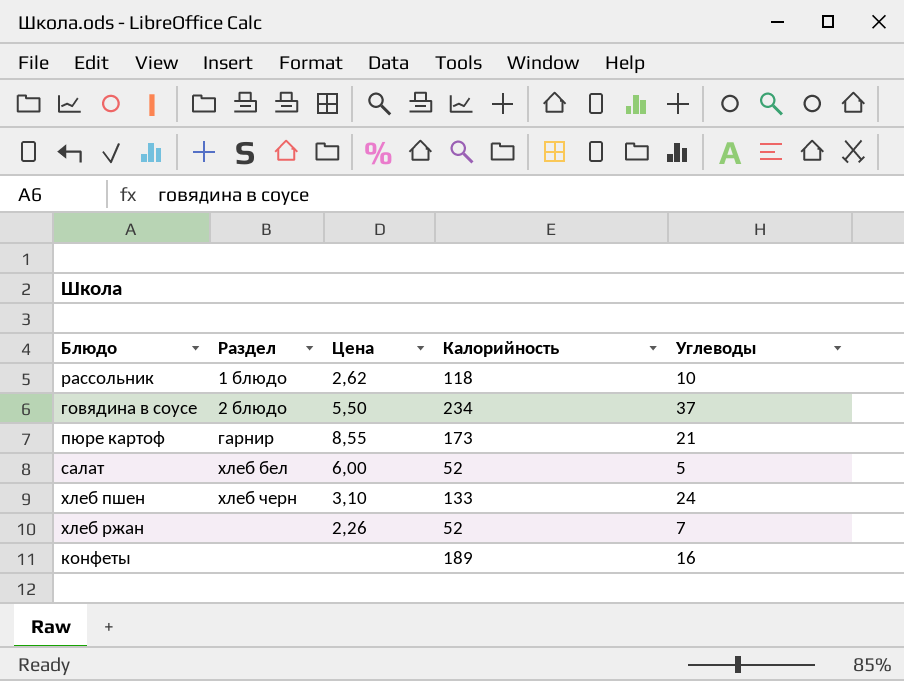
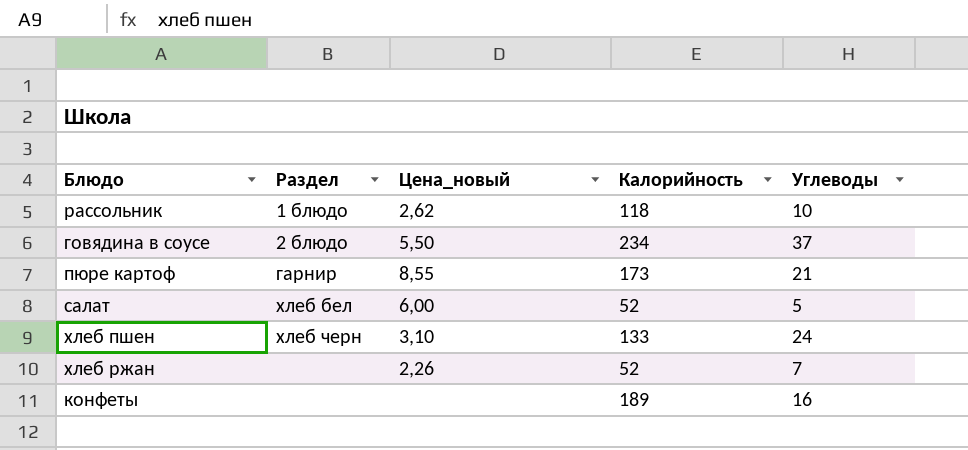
column name: Цена -> Цена_новый

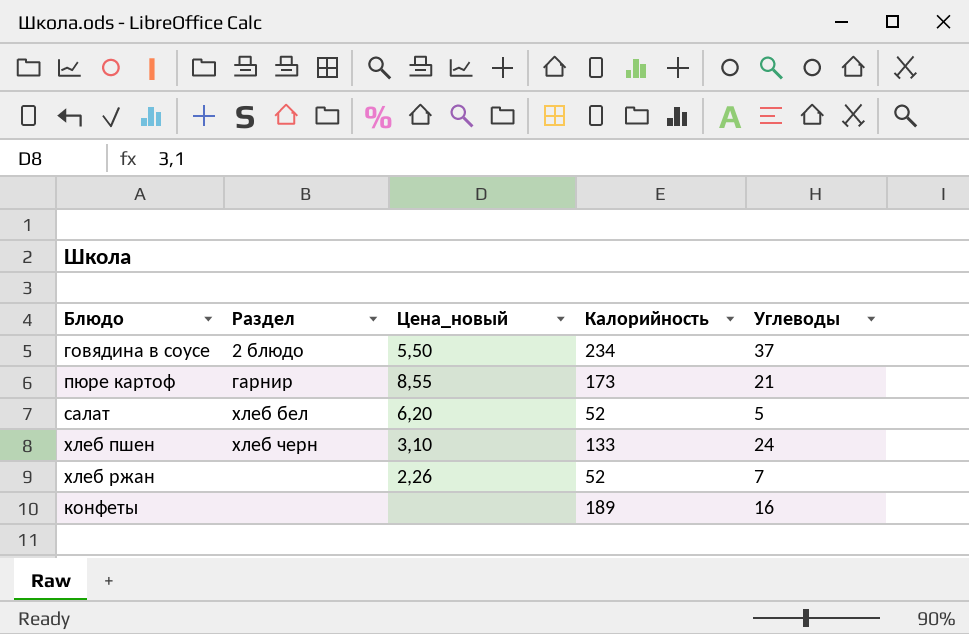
row рассольник: 1 блюдо | 2,62 | 118 | 10 -> none
салат | Цена_новый: 6,00 -> 6,20

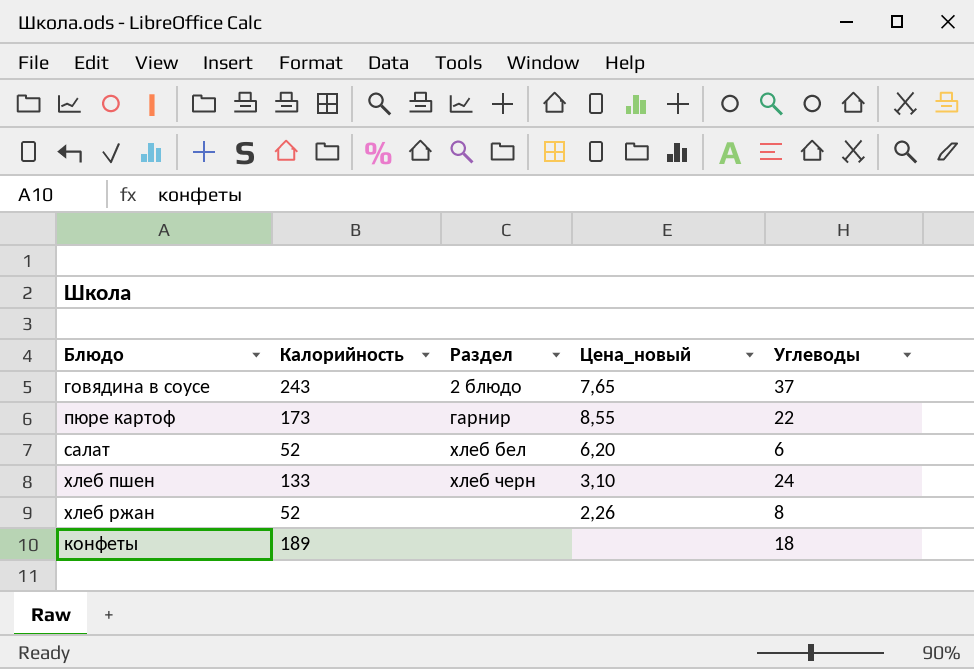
column Калорийность | position: 4 -> 2
говядина в соусе | Калорийность: 234 -> 243
говядина в соусе | Цена_новый: 5,50 -> 7,65
пюре картоф | Углеводы: 21 -> 22
салат | Углеводы: 5 -> 6
хлеб ржан | Углеводы: 7 -> 8
конфеты | Углеводы: 16 -> 18

